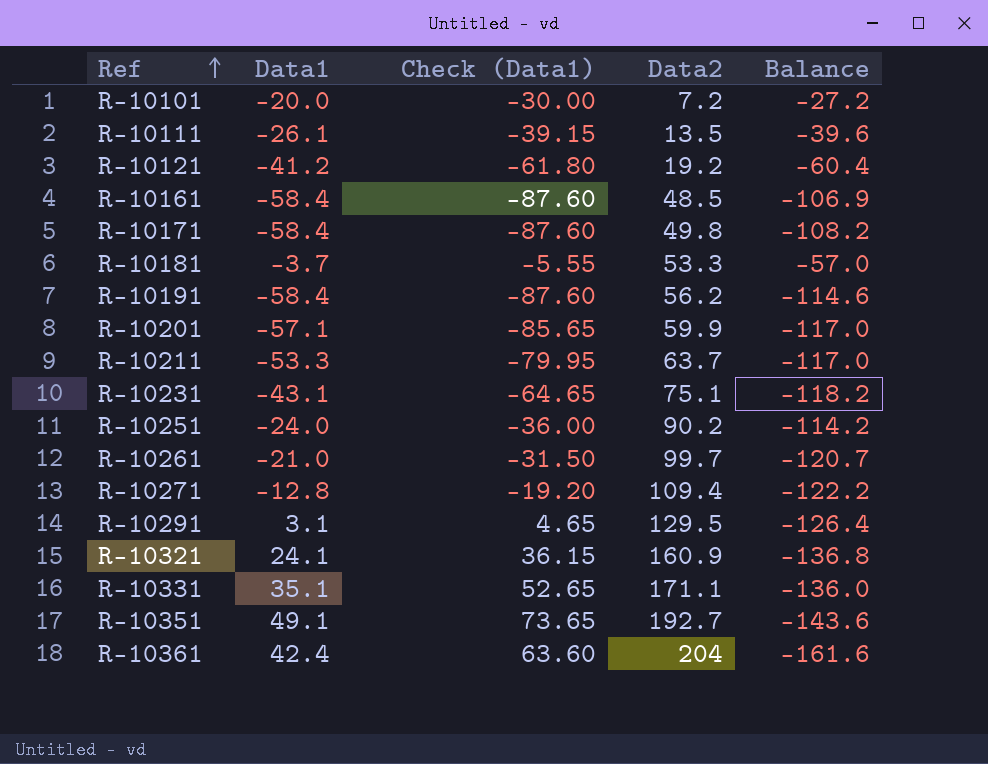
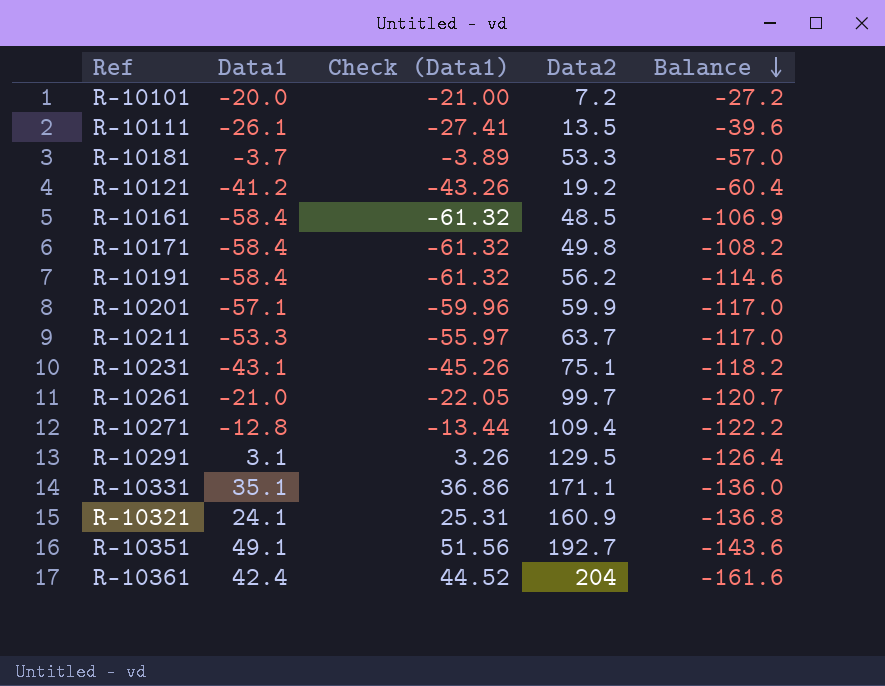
row order: Ref ascending -> Balance descending
column Check (Data1) | formula: [Data1] * 1.5 -> [Data1] * 1.05
row R-10251: -24.0 | -36.00 | 90.2 | -114.2 -> none

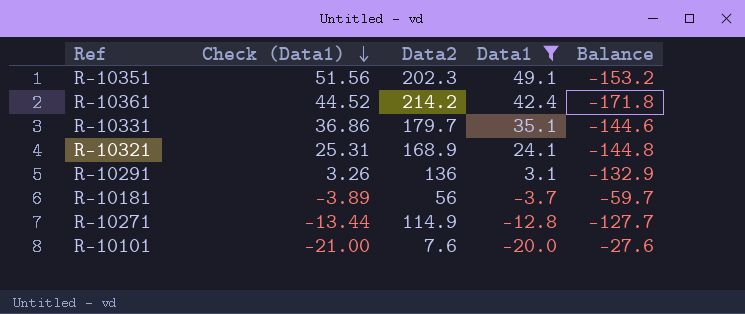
filter: none -> Data1 >= -20.0
row order: Balance descending -> Check (Data1) descending
column Data1 | position: 2 -> 4
R-10351 | Data2: 192.7 -> 202.3
R-10351 | Balance: -143.6 -> -153.2
R-10361 | Data2: 204 -> 214.2
R-10361 | Balance: -161.6 -> -171.8
R-10331 | Data2: 171.1 -> 179.7
R-10331 | Balance: -136.0 -> -144.6
R-10321 | Data2: 160.9 -> 168.9
R-10321 | Balance: -136.8 -> -144.8
R-10291 | Data2: 129.5 -> 136
R-10291 | Balance: -126.4 -> -132.9
R-10181 | Data2: 53.3 -> 56
R-10181 | Balance: -57.0 -> -59.7
R-10271 | Data2: 109.4 -> 114.9
R-10271 | Balance: -122.2 -> -127.7
R-10101 | Data2: 7.2 -> 7.6
R-10101 | Balance: -27.2 -> -27.6

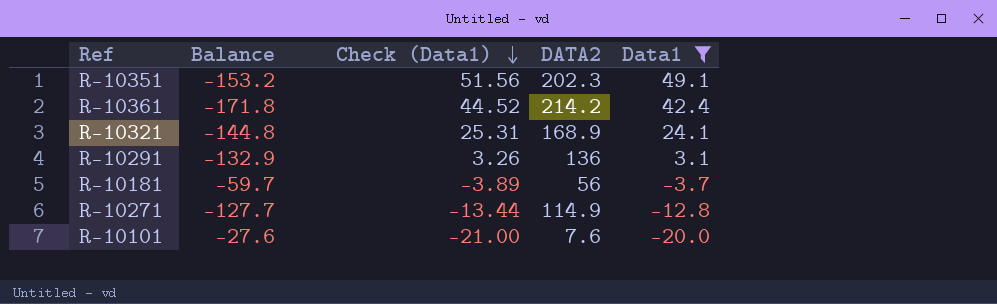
column Balance | position: 5 -> 2
column name: Data2 -> DATA2
row R-10331: 36.86 | 179.7 | 35.1 | -144.6 -> none

